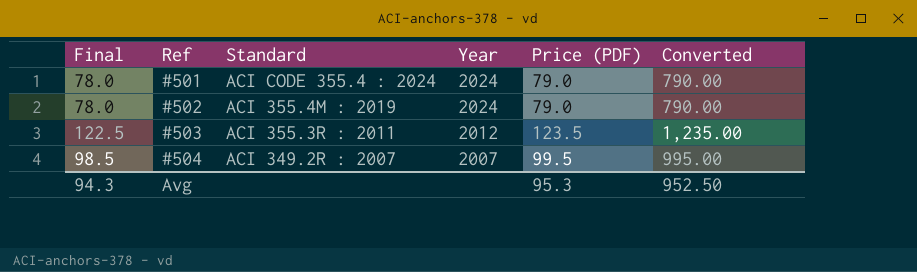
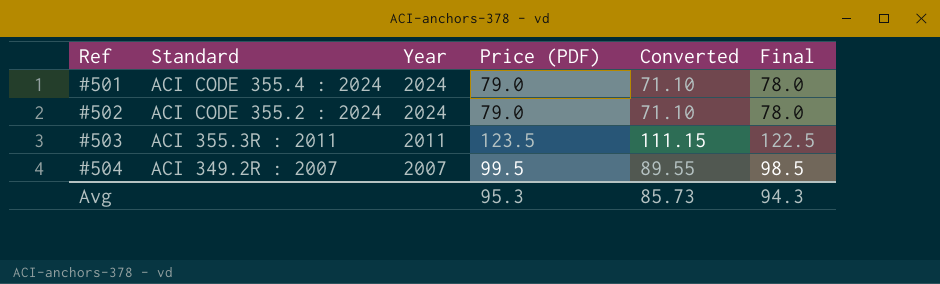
column Converted | formula: [Price (PDF)] * 10 -> [Price (PDF)] * 0.9
column Final | position: 1 -> 6
#502 | Standard: ACI 355.4M : 2019 -> ACI CODE 355.2 : 2024
#503 | Year: 2012 -> 2011
Avg | Converted: 952.50 -> 85.73

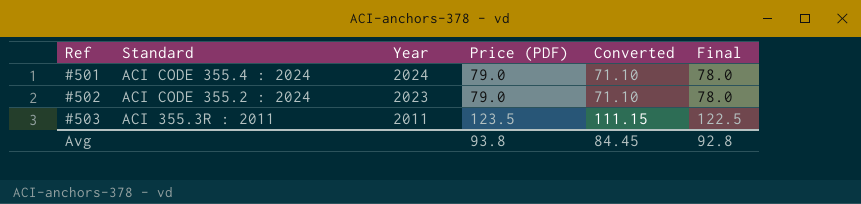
row #504: ACI 349.2R : 2007 | 2007 | 99.5 | 89.55 | 98.5 -> none
#502 | Year: 2024 -> 2023
Avg | Price (PDF): 95.3 -> 93.8
Avg | Converted: 85.73 -> 84.45
Avg | Final: 94.3 -> 92.8

